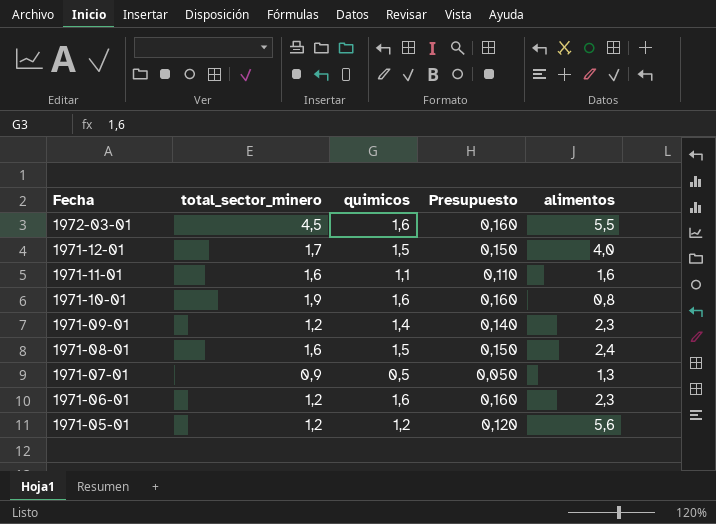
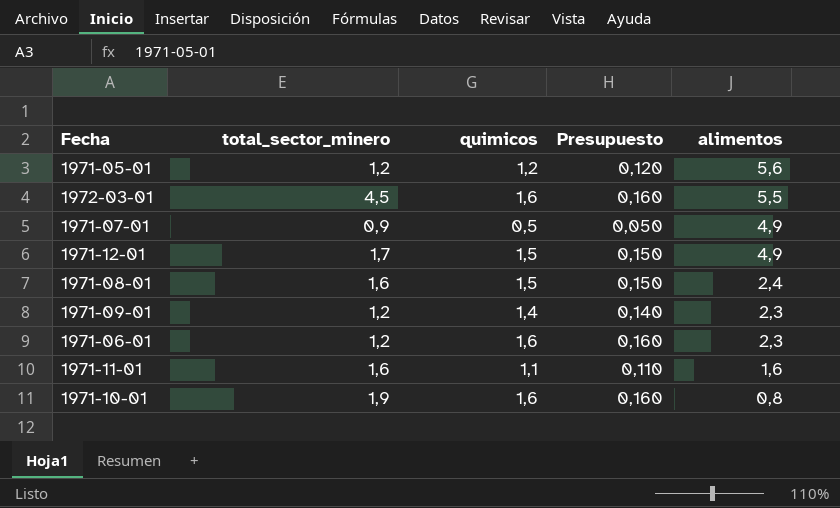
row order: Fecha descending -> alimentos descending
1971-07-01 | alimentos: 1,3 -> 4,9
1971-12-01 | alimentos: 4,0 -> 4,9

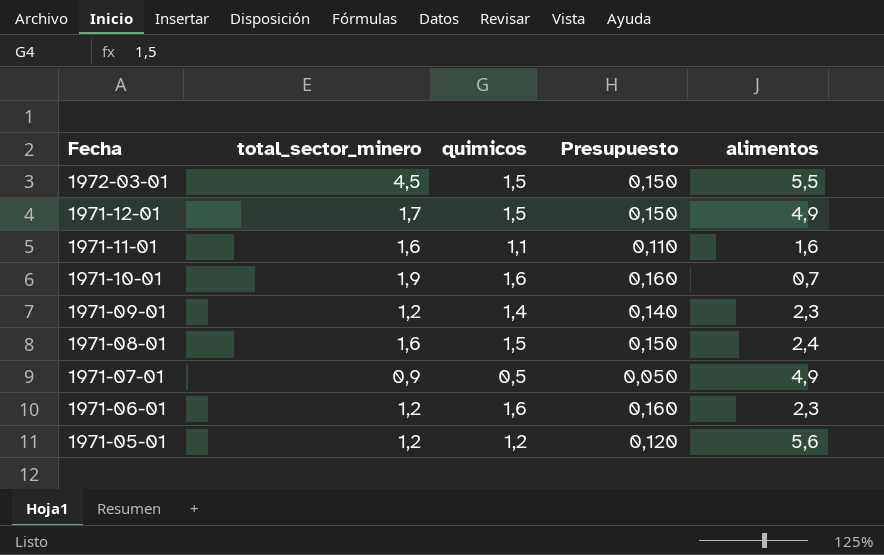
row order: alimentos descending -> Fecha descending
1972-03-01 | quimicos: 1,6 -> 1,5
1972-03-01 | Presupuesto: 0,160 -> 0,150
1971-10-01 | alimentos: 0,8 -> 0,7

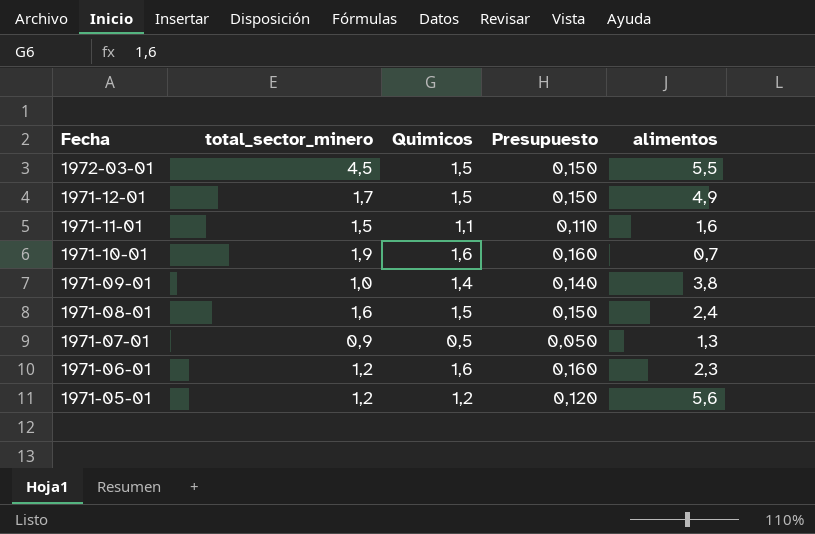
column name: quimicos -> Quimicos
1971-11-01 | total_sector_minero: 1,6 -> 1,5
1971-09-01 | total_sector_minero: 1,2 -> 1,0
1971-09-01 | alimentos: 2,3 -> 3,8
1971-07-01 | alimentos: 4,9 -> 1,3

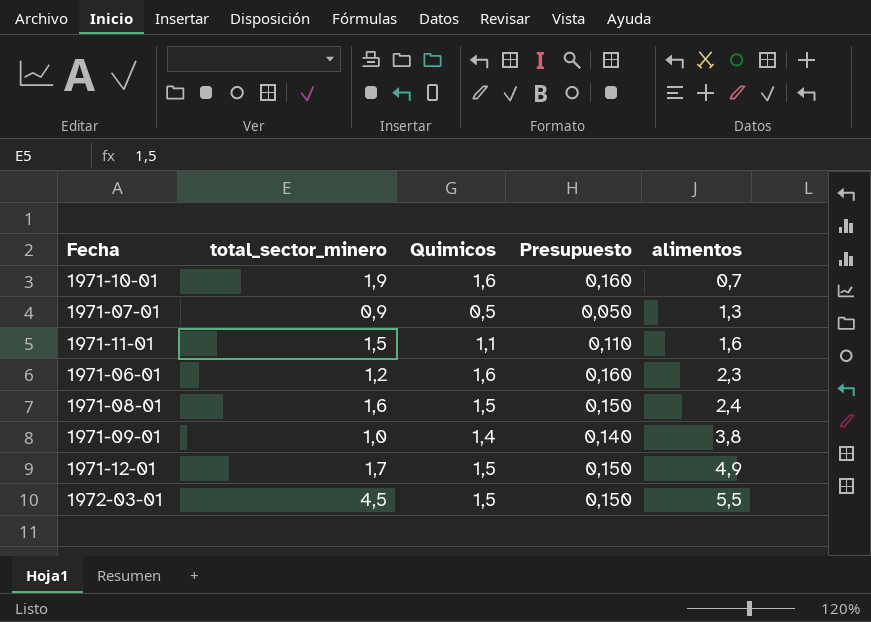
row order: Fecha descending -> alimentos ascending
row 1971-05-01: 1,2 | 1,2 | 0,120 | 5,6 -> none

